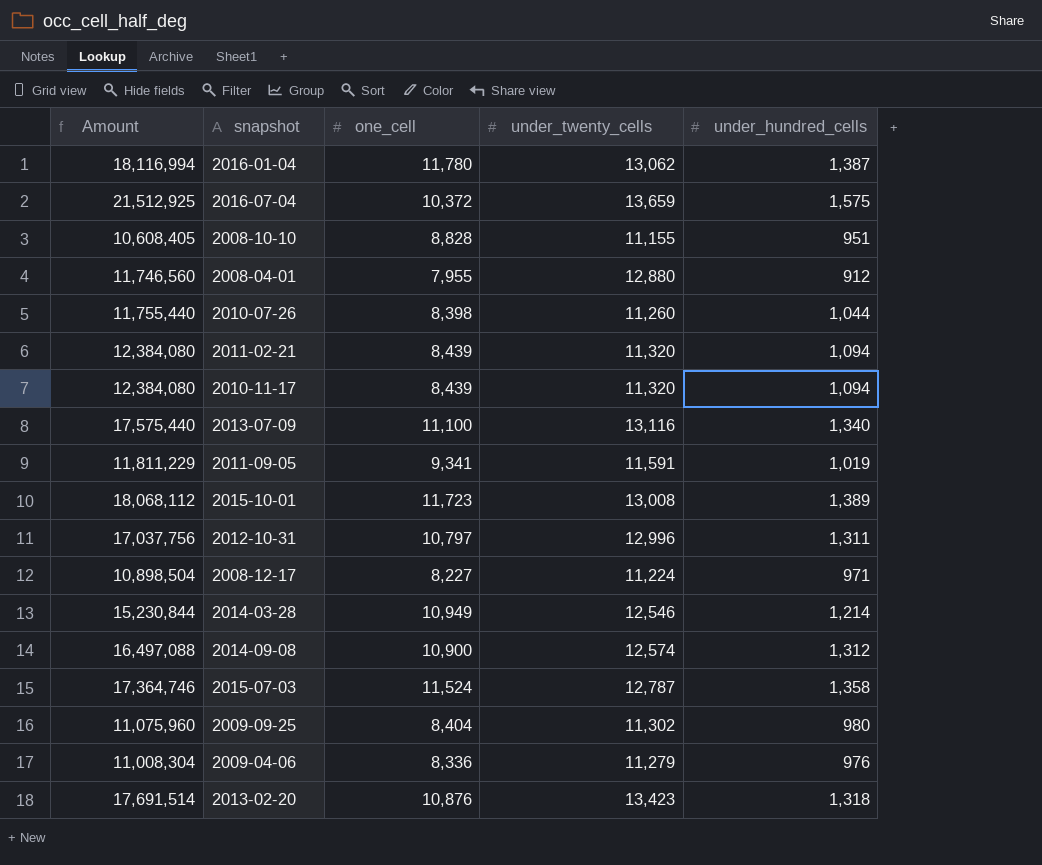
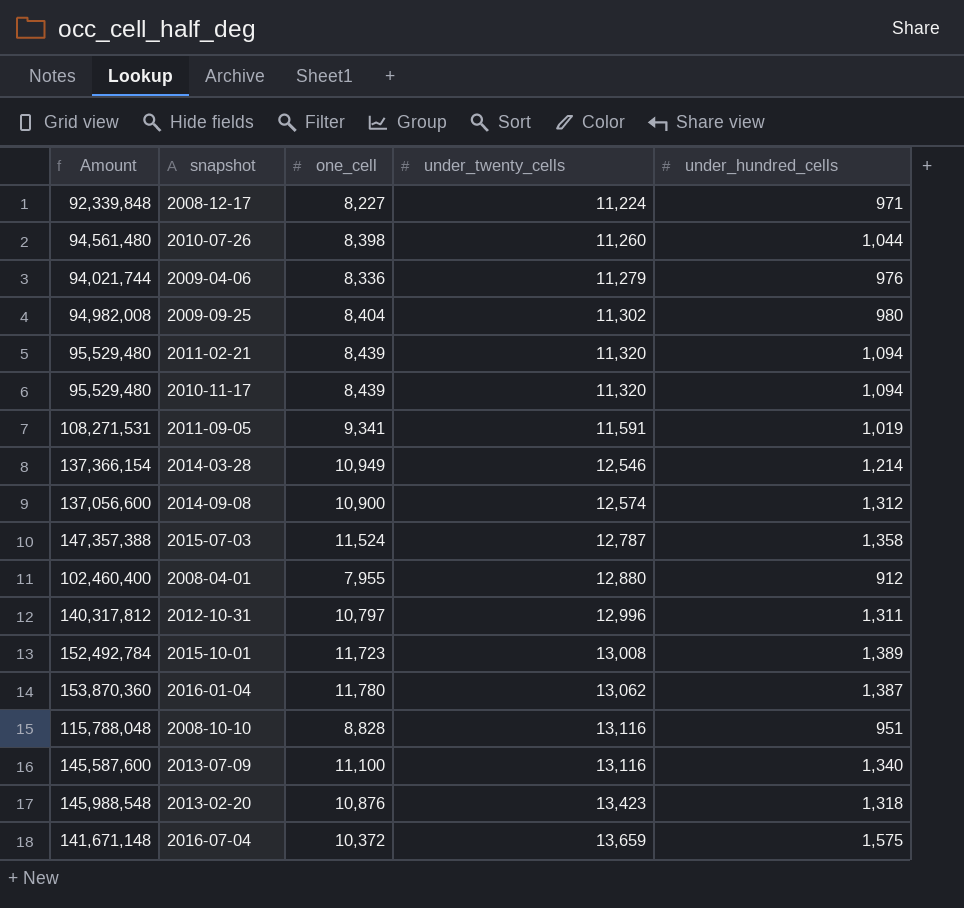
row order: none -> under_twenty_cells ascending
column Amount | formula: [under_twenty_cells] * [under_hundred_cells] -> [one_cell] * [under_twenty_cells]
2008-10-10 | under_twenty_cells: 11,155 -> 13,116

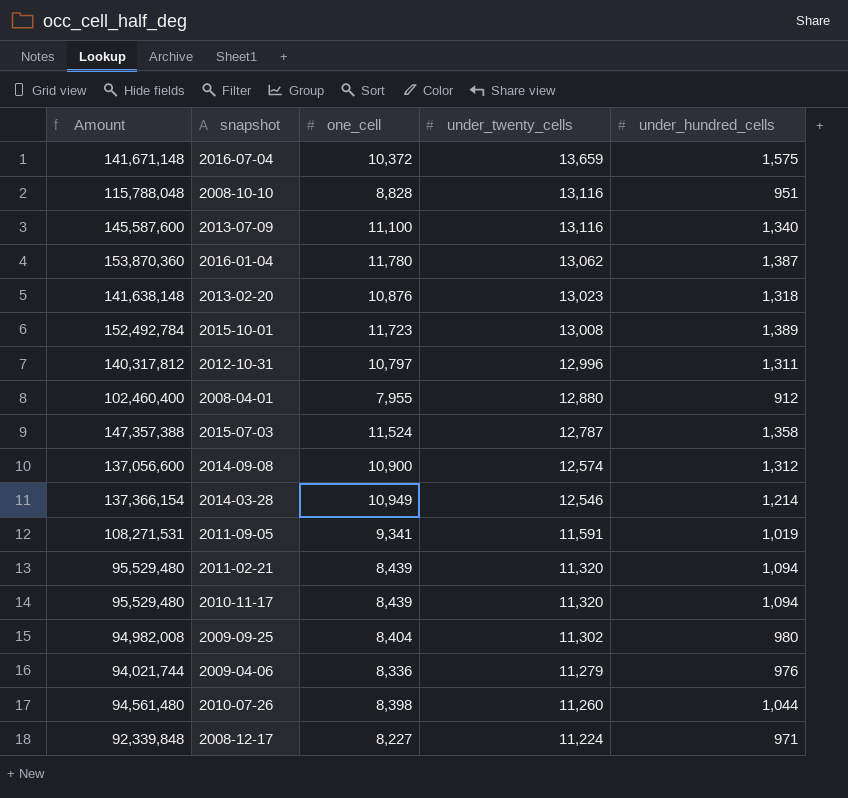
row order: under_twenty_cells ascending -> under_twenty_cells descending
2013-02-20 | Amount: 145,988,548 -> 141,638,148
2013-02-20 | under_twenty_cells: 13,423 -> 13,023

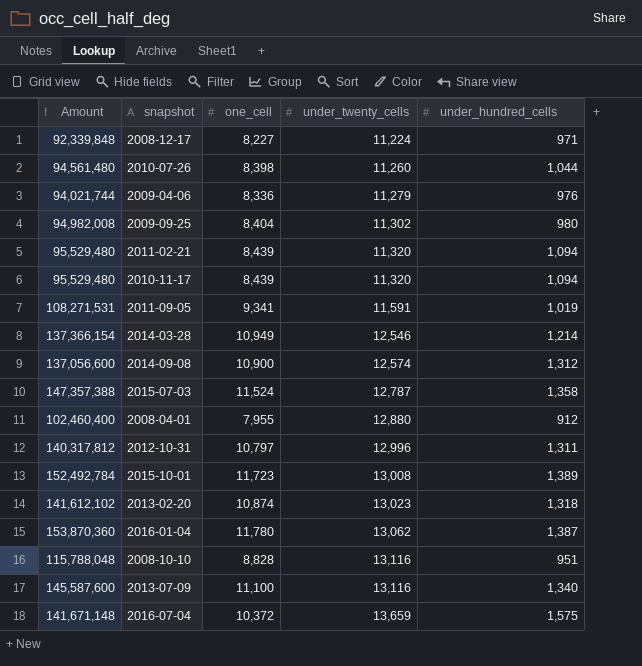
row order: under_twenty_cells descending -> under_twenty_cells ascending
2013-02-20 | Amount: 141,638,148 -> 141,612,102
2013-02-20 | one_cell: 10,876 -> 10,874

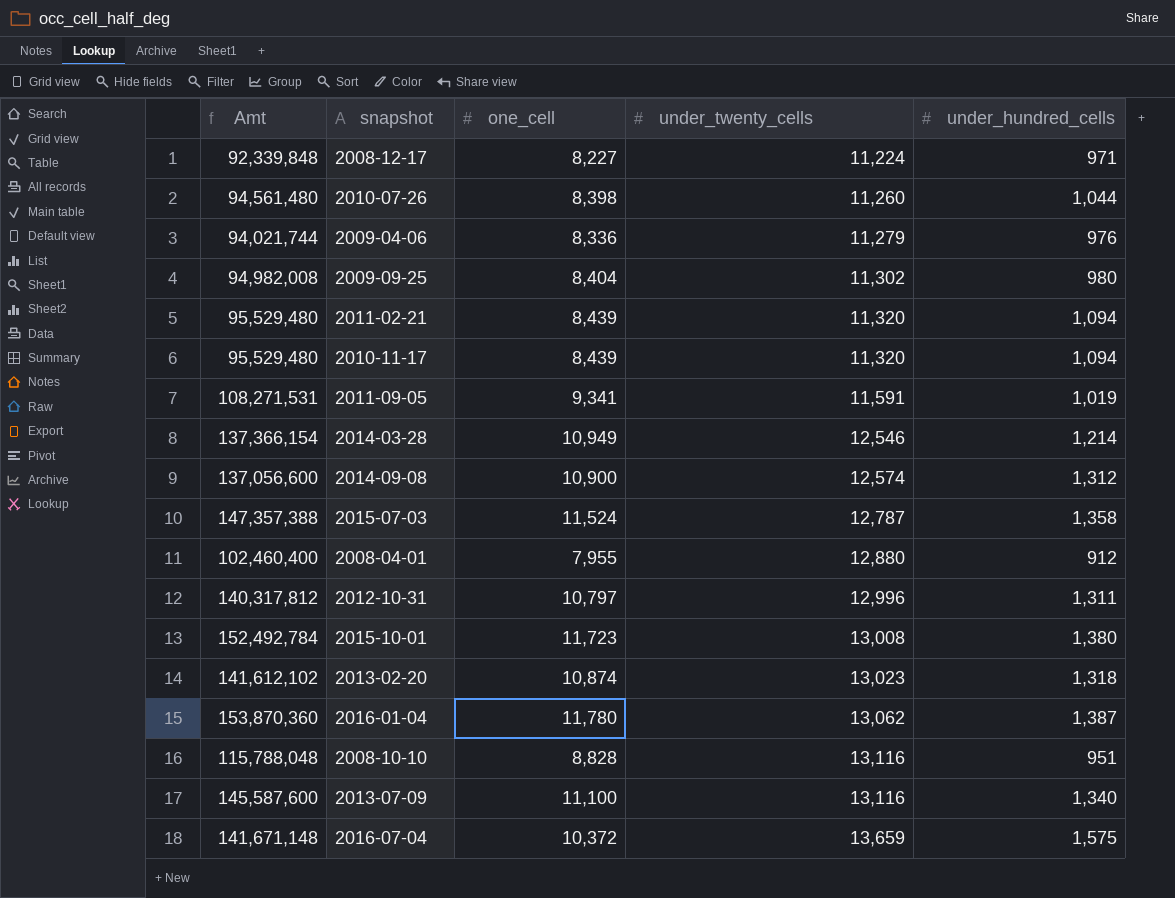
column name: Amount -> Amt
2015-10-01 | under_hundred_cells: 1,389 -> 1,380

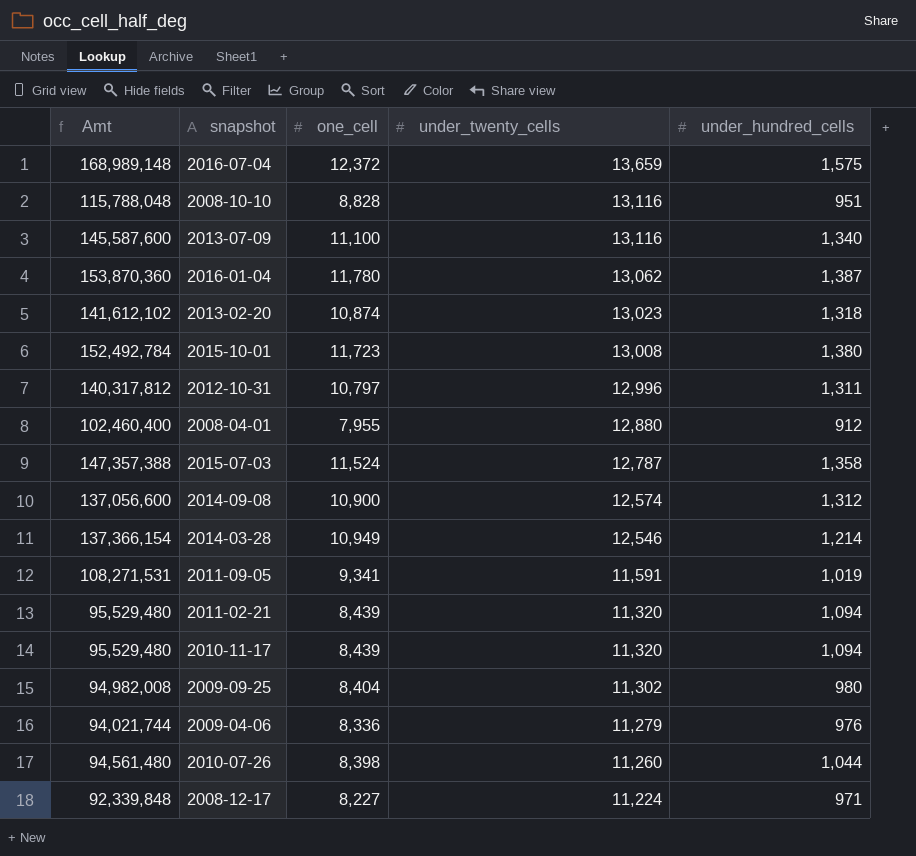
row order: under_twenty_cells ascending -> under_twenty_cells descending
2016-07-04 | Amt: 141,671,148 -> 168,989,148
2016-07-04 | one_cell: 10,372 -> 12,372

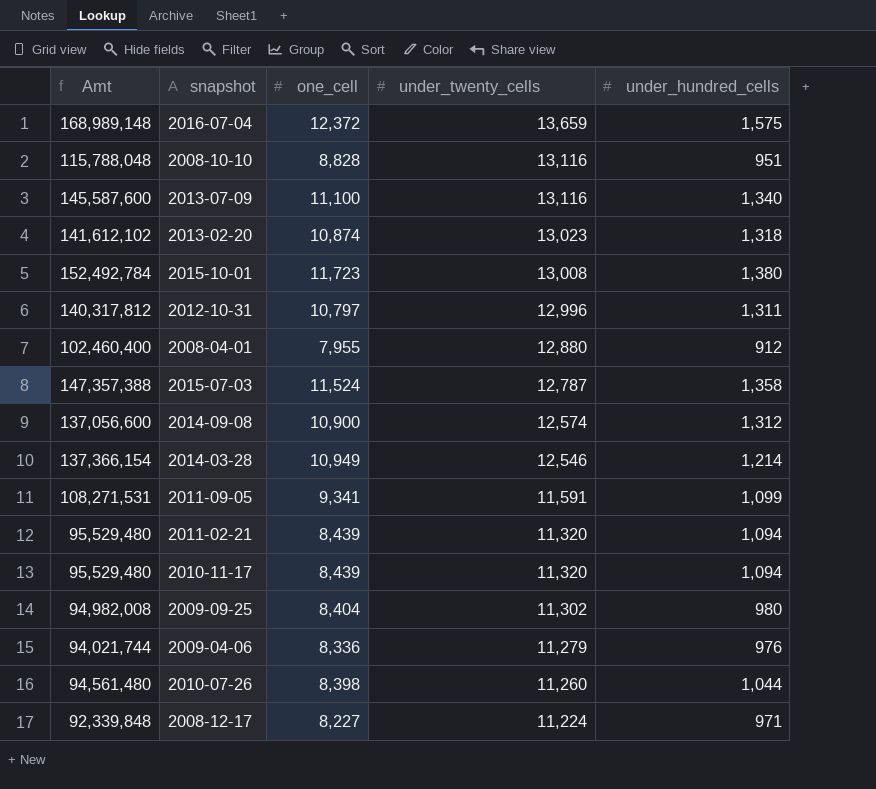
row 2016-01-04: 153,870,360 | 11,780 | 13,062 | 1,387 -> none
2011-09-05 | under_hundred_cells: 1,019 -> 1,099

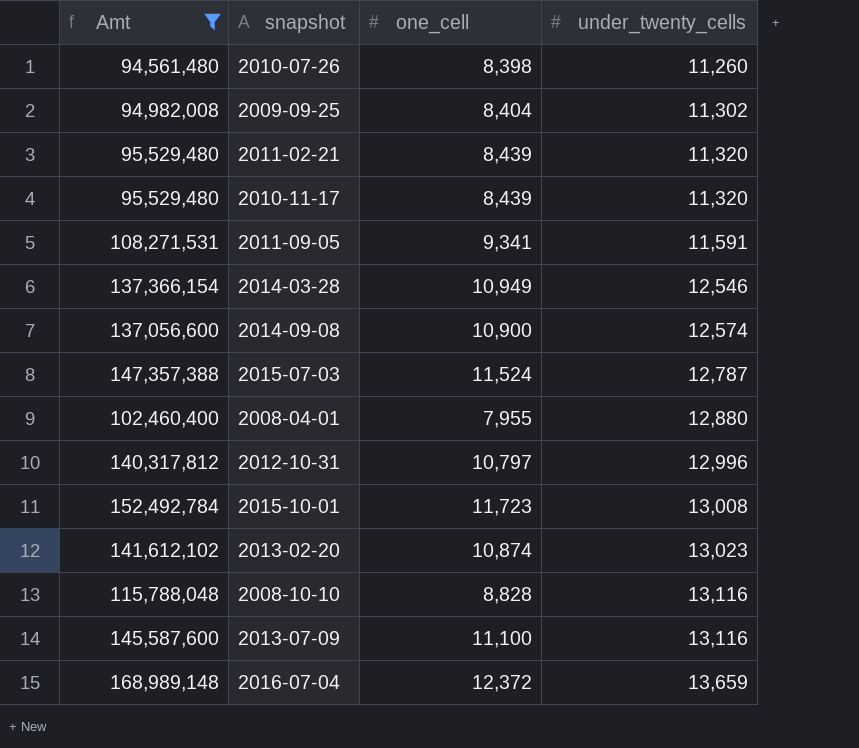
filter: none -> Amt >= 94,561,480
row order: under_twenty_cells descending -> under_twenty_cells ascending
column under_hundred_cells | position: 5 -> none

